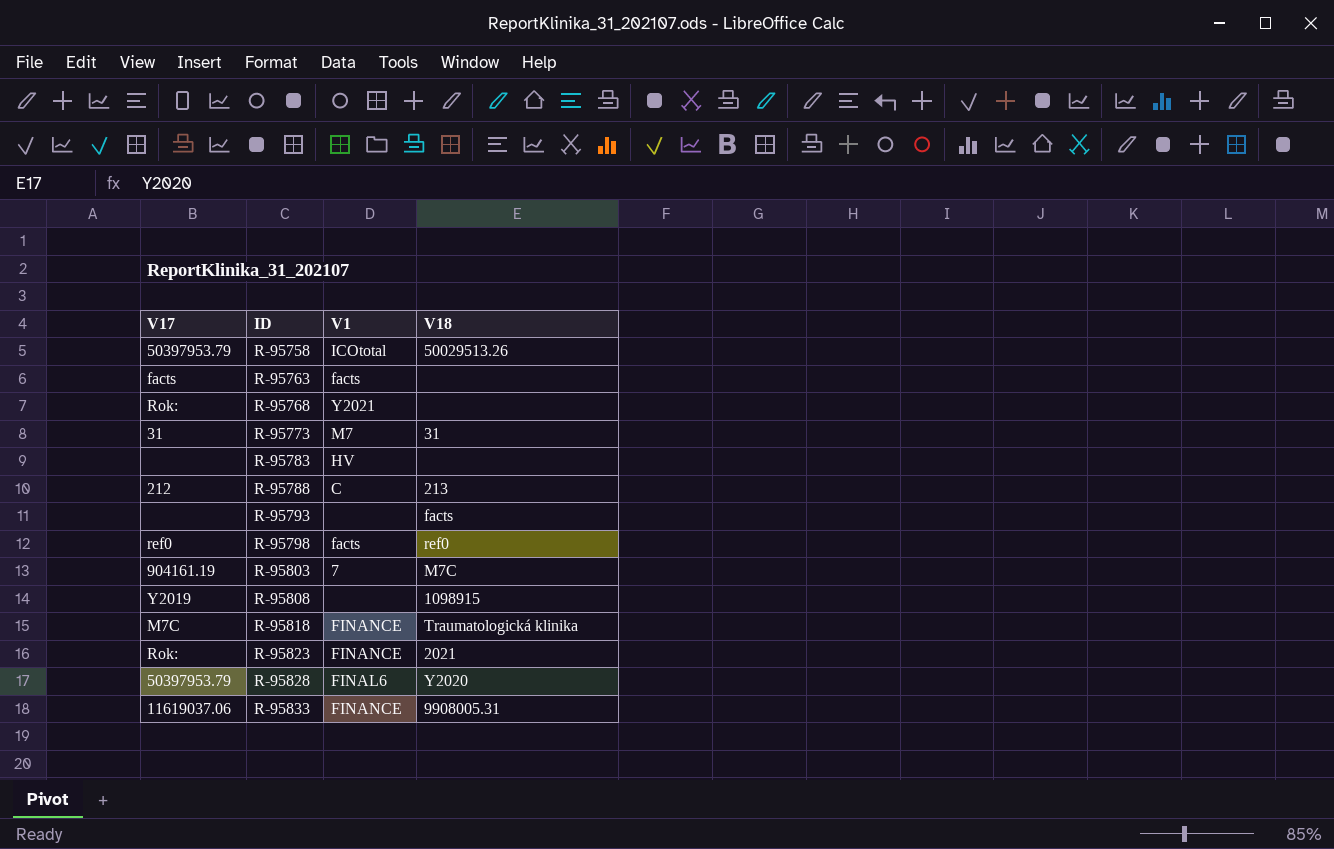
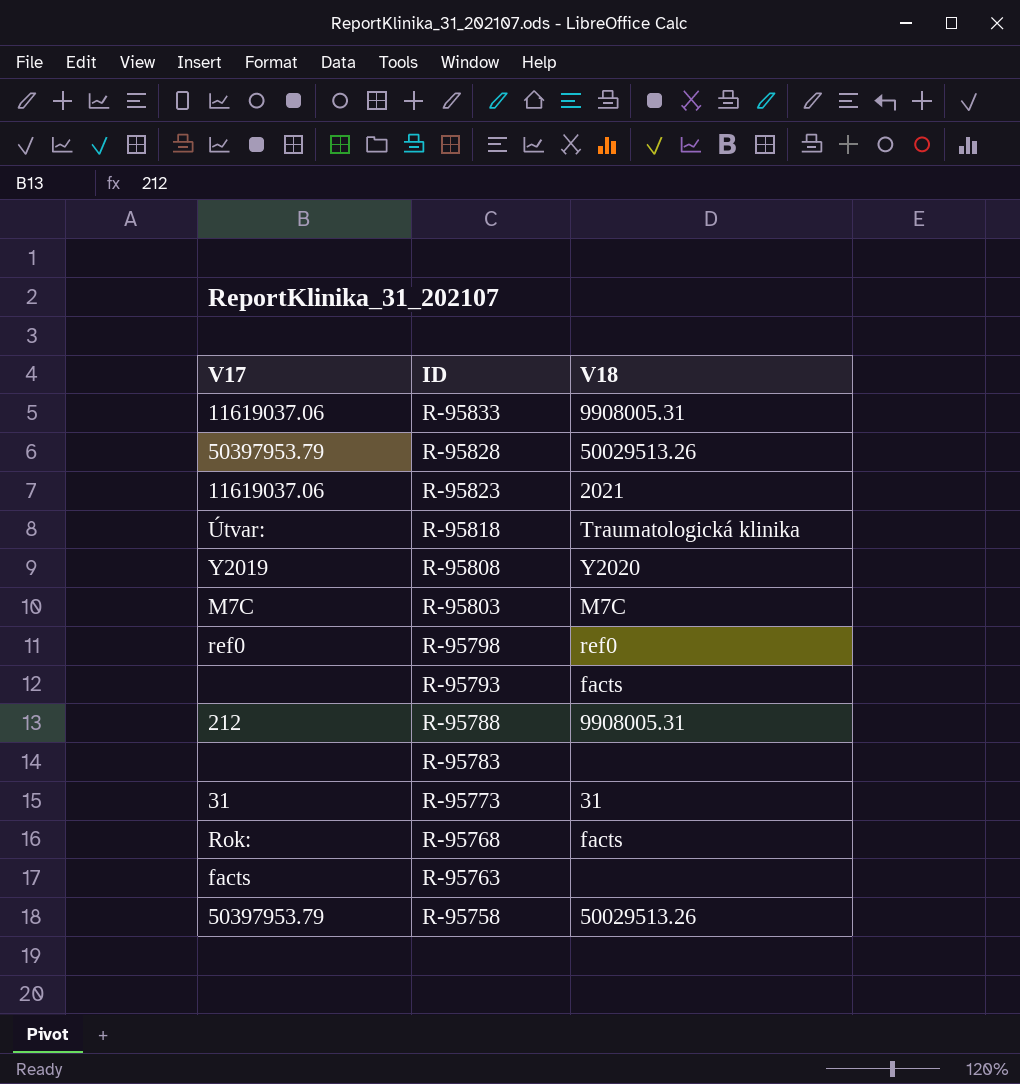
row order: ID ascending -> ID descending
column V1 | position: 3 -> none
R-95828 | V18: Y2020 -> 50029513.26
R-95823 | V17: Rok: -> 11619037.06
R-95818 | V17: M7C -> Útvar:
R-95808 | V18: 1098915 -> Y2020
R-95803 | V17: 904161.19 -> M7C
R-95788 | V18: 213 -> 9908005.31
R-95768 | V18: none -> facts

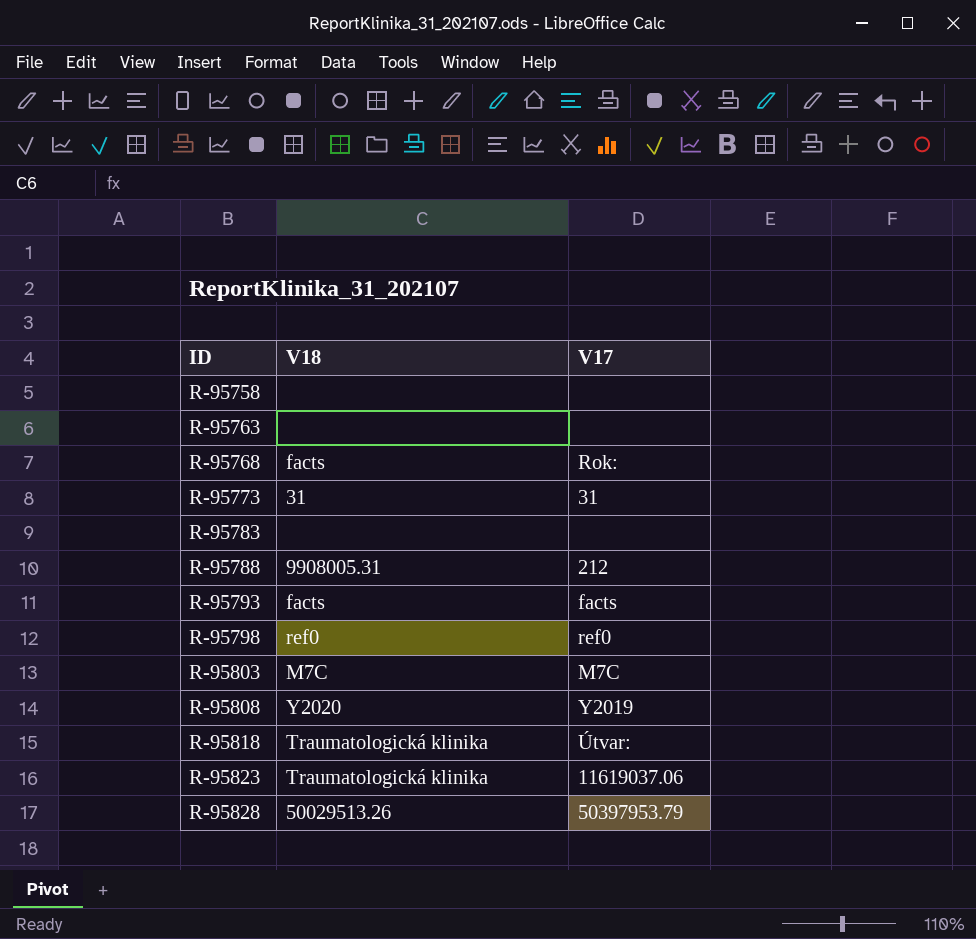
row order: ID descending -> ID ascending
column V17 | position: 1 -> 3
row R-95833: 11619037.06 | 9908005.31 -> none
R-95758 | V18: 50029513.26 -> none
R-95758 | V17: 50397953.79 -> none
R-95763 | V17: facts -> none
R-95793 | V17: none -> facts
R-95823 | V18: 2021 -> Traumatologická klinika

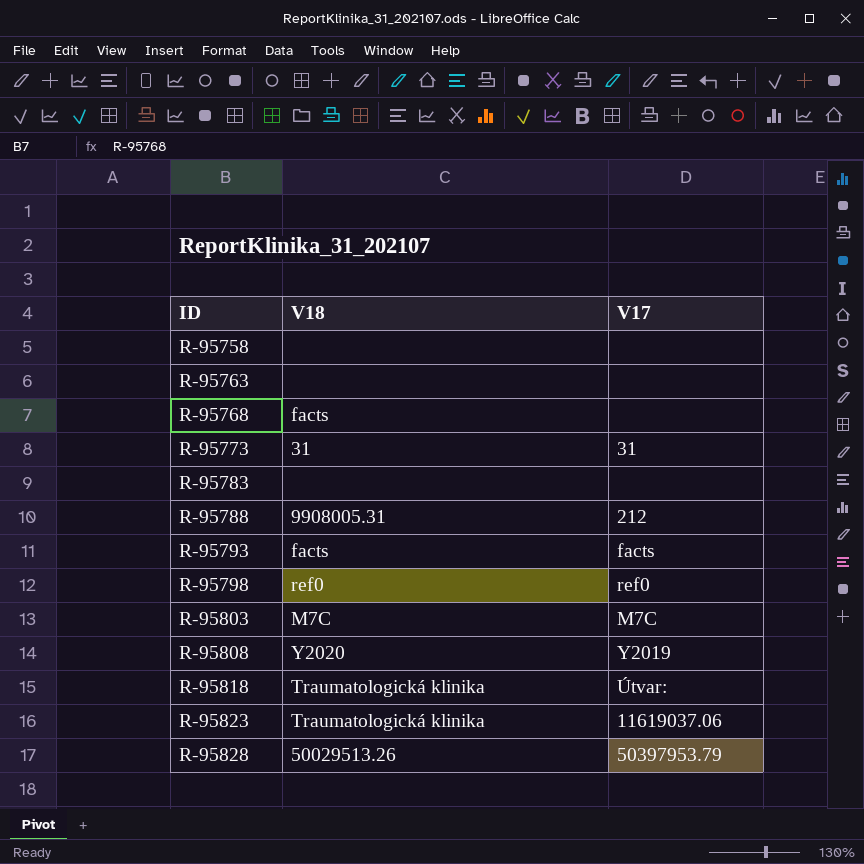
R-95768 | V17: Rok: -> none

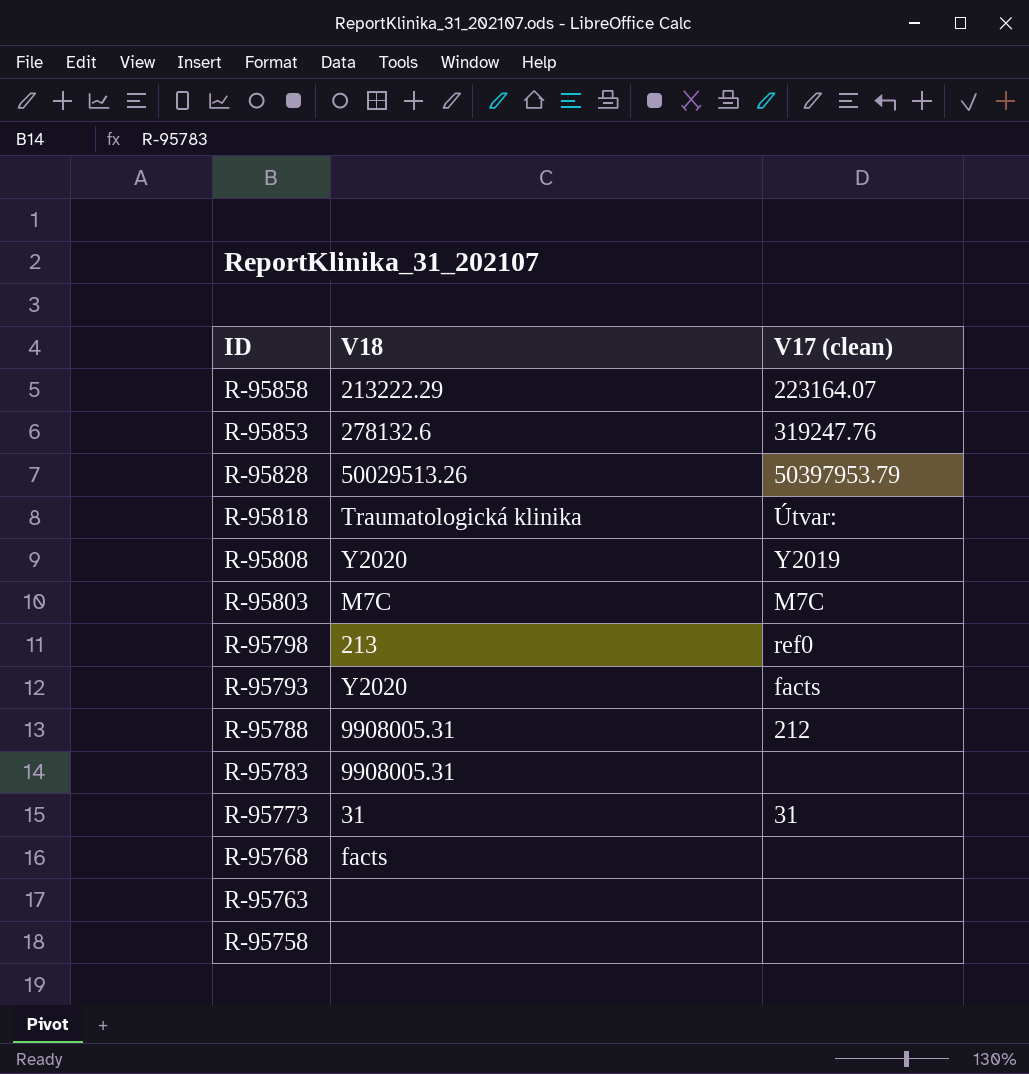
row order: ID ascending -> ID descending
column name: V17 -> V17 (clean)
row R-95823: Traumatologická klinika | 11619037.06 -> none
row R-95858: none -> 213222.29 | 223164.07
row R-95853: none -> 278132.6 | 319247.76
R-95798 | V18: ref0 -> 213
R-95793 | V18: facts -> Y2020
R-95783 | V18: none -> 9908005.31

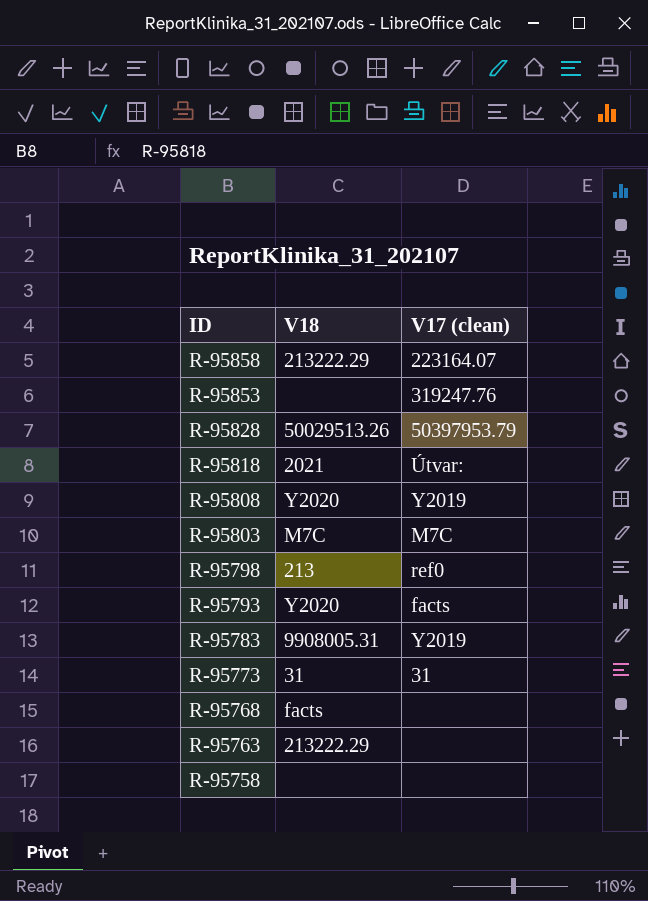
row R-95788: 9908005.31 | 212 -> none
R-95853 | V18: 278132.6 -> none
R-95818 | V18: Traumatologická klinika -> 2021
R-95783 | V17 (clean): none -> Y2019
R-95763 | V18: none -> 213222.29

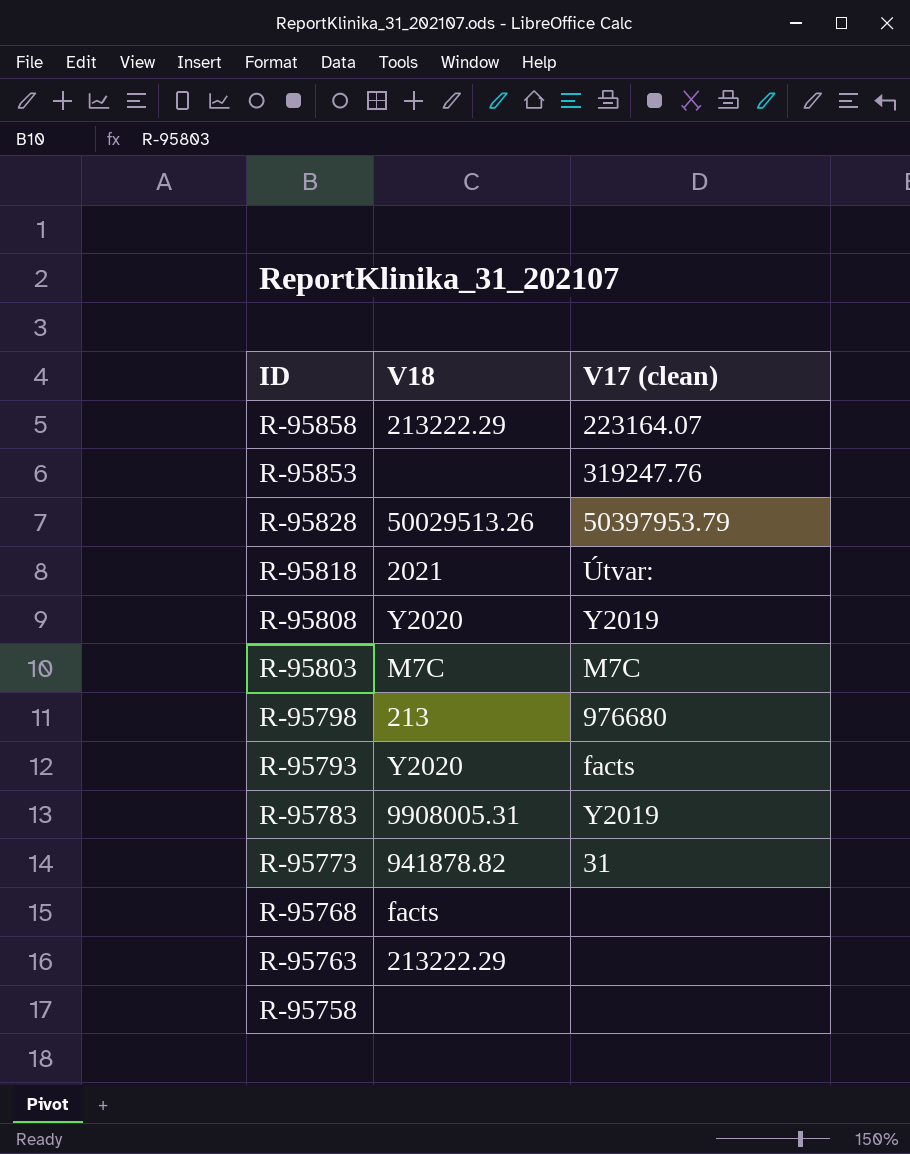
R-95798 | V17 (clean): ref0 -> 976680
R-95773 | V18: 31 -> 941878.82

